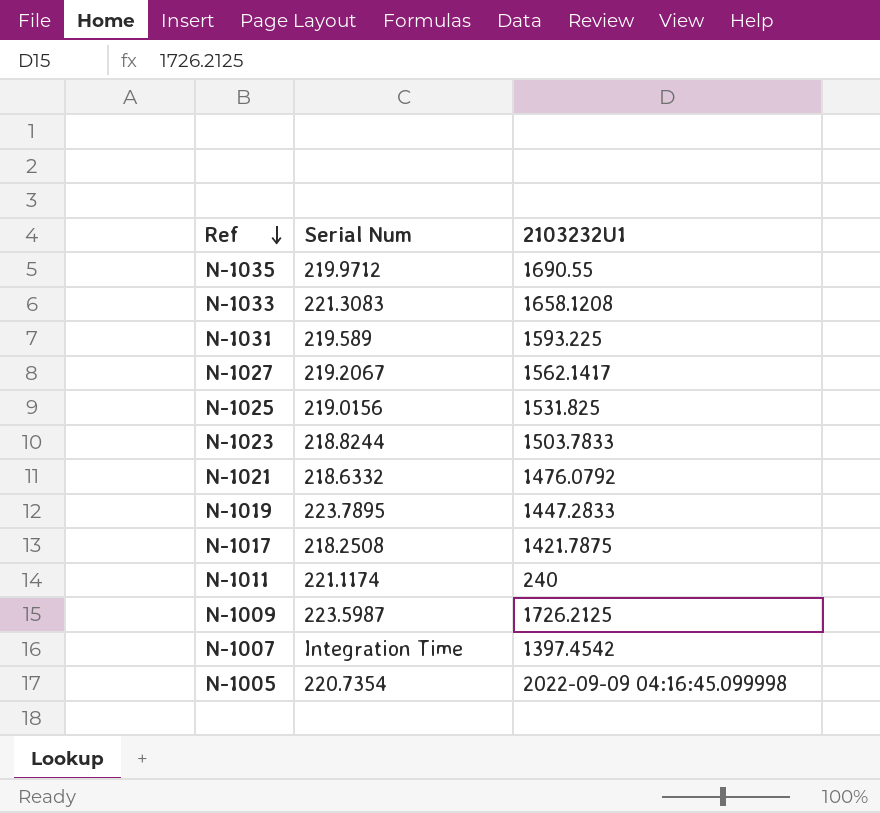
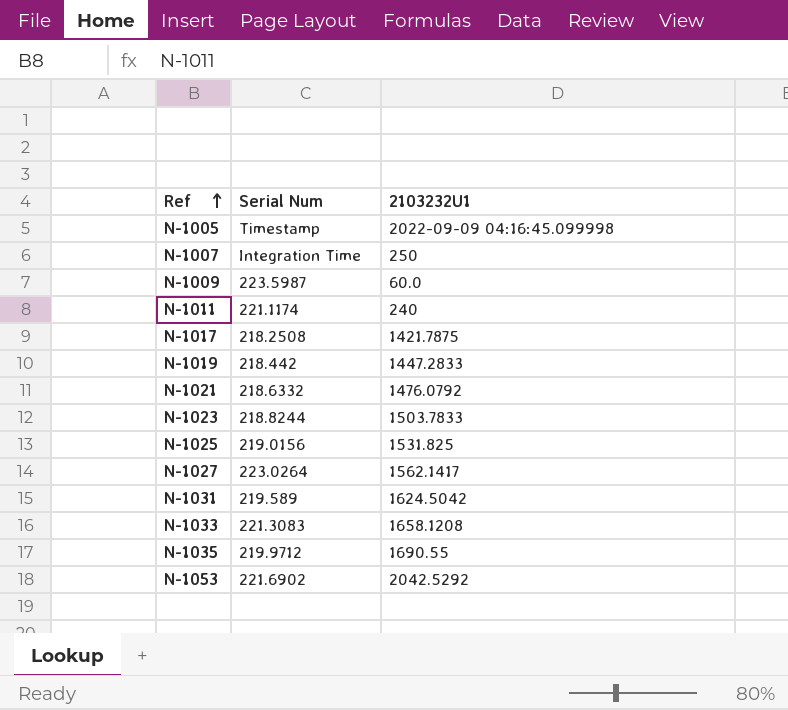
row order: Ref descending -> Ref ascending
N-1005 | Serial Num: 220.7354 -> Timestamp
N-1007 | 2103232U1: 1397.4542 -> 250
N-1009 | 2103232U1: 1726.2125 -> 60.0
N-1019 | Serial Num: 223.7895 -> 218.442
N-1027 | Serial Num: 219.2067 -> 223.0264
N-1031 | 2103232U1: 1593.225 -> 1624.5042
row N-1053: none -> 221.6902 | 2042.5292

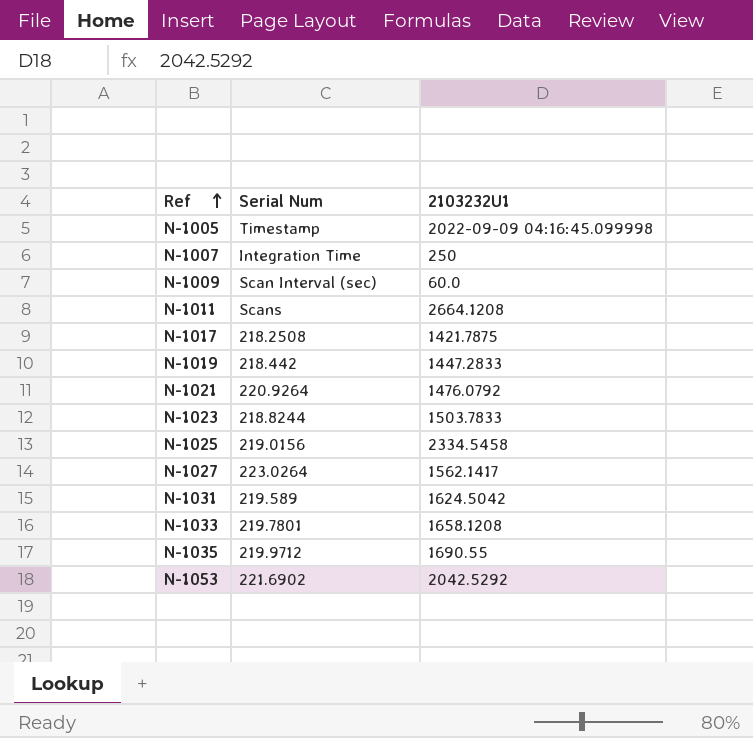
N-1009 | Serial Num: 223.5987 -> Scan Interval (sec)
N-1011 | Serial Num: 221.1174 -> Scans
N-1011 | 2103232U1: 240 -> 2664.1208
N-1021 | Serial Num: 218.6332 -> 220.9264
N-1025 | 2103232U1: 1531.825 -> 2334.5458
N-1033 | Serial Num: 221.3083 -> 219.7801

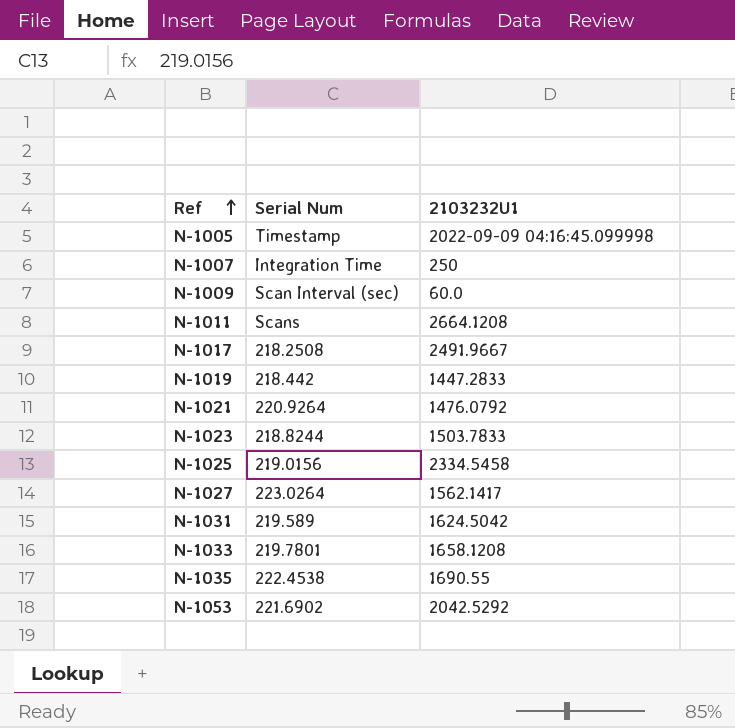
N-1017 | 2103232U1: 1421.7875 -> 2491.9667
N-1035 | Serial Num: 219.9712 -> 222.4538

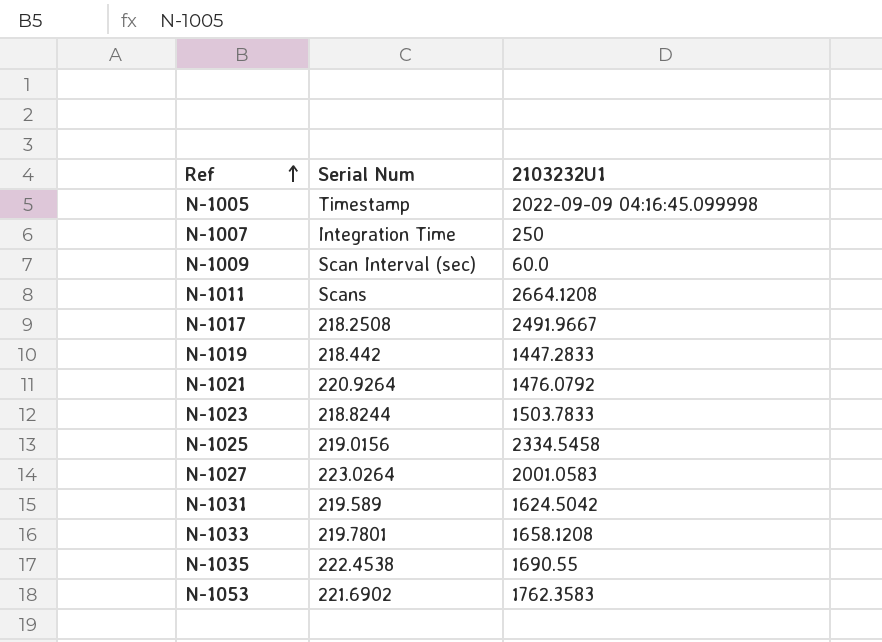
N-1027 | 2103232U1: 1562.1417 -> 2001.0583
N-1053 | 2103232U1: 2042.5292 -> 1762.3583

